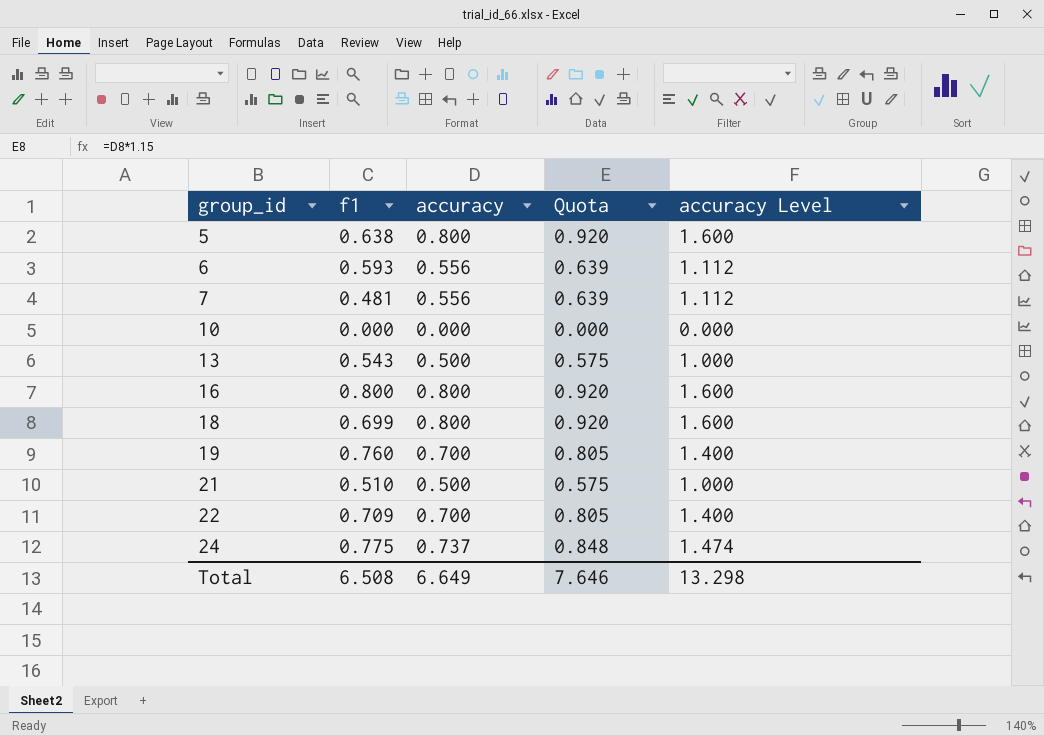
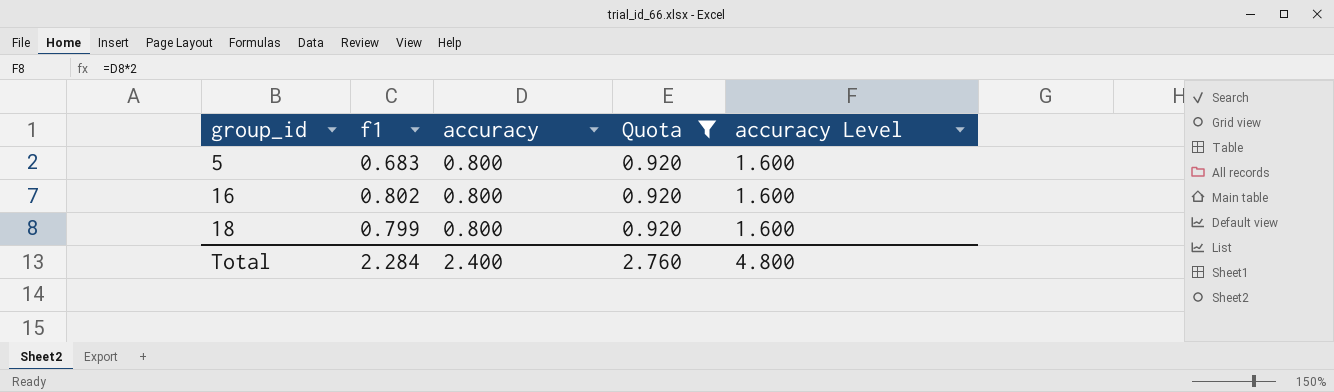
filter: none -> Quota = 0.920
5 | f1: 0.638 -> 0.683
16 | f1: 0.800 -> 0.802
18 | f1: 0.699 -> 0.799
Total | f1: 6.508 -> 2.284
Total | accuracy: 6.649 -> 2.400
Total | Quota: 7.646 -> 2.760
Total | accuracy Level: 13.298 -> 4.800

